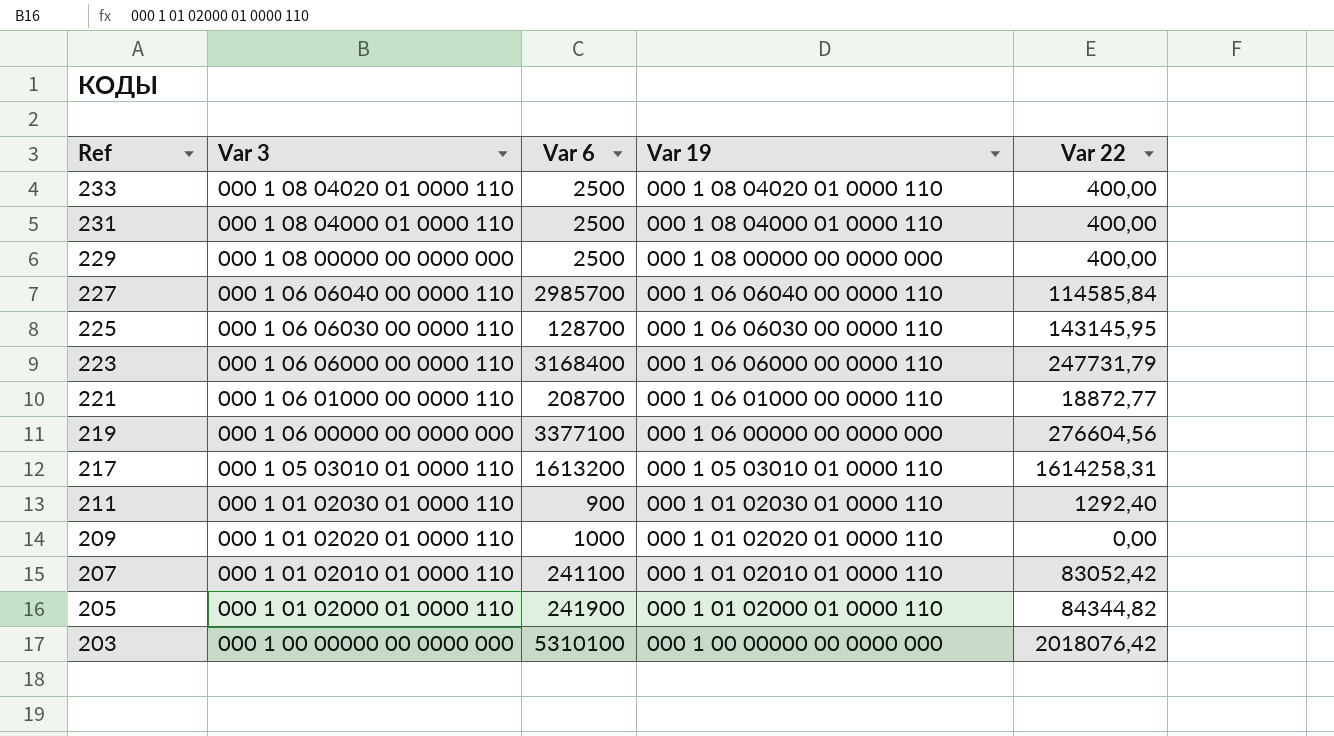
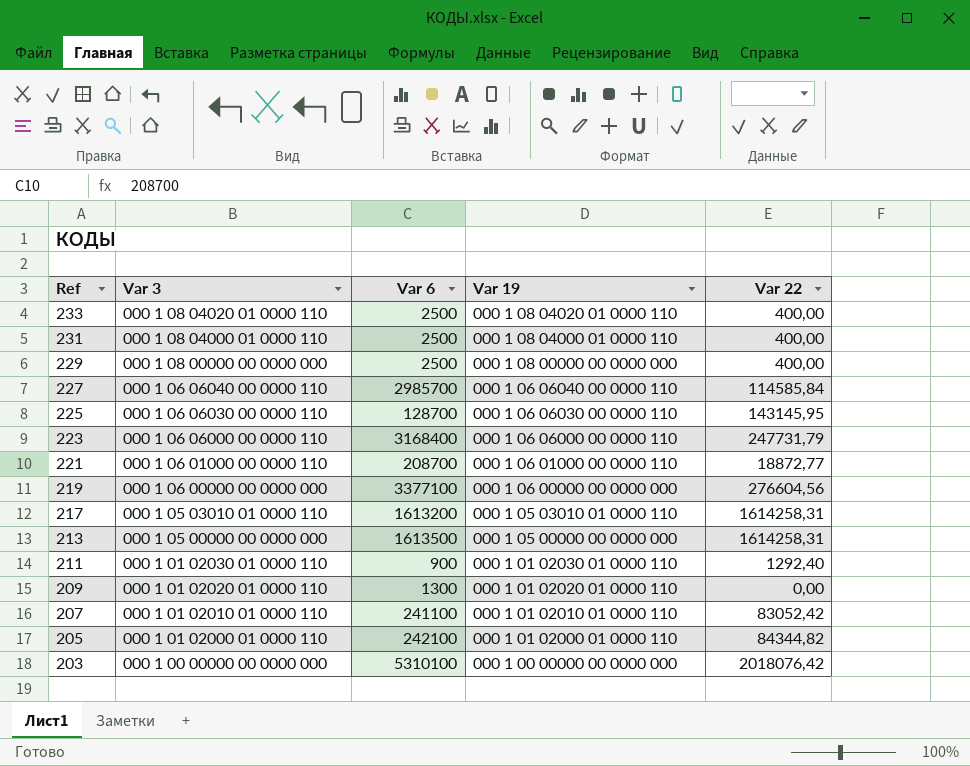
row 213: none -> 000 1 05 00000 00 0000 000 | 1613500 | 000 1 05 00000 00 0000 000 | 1614258,31
209 | Var 6: 1000 -> 1300
205 | Var 6: 241900 -> 242100

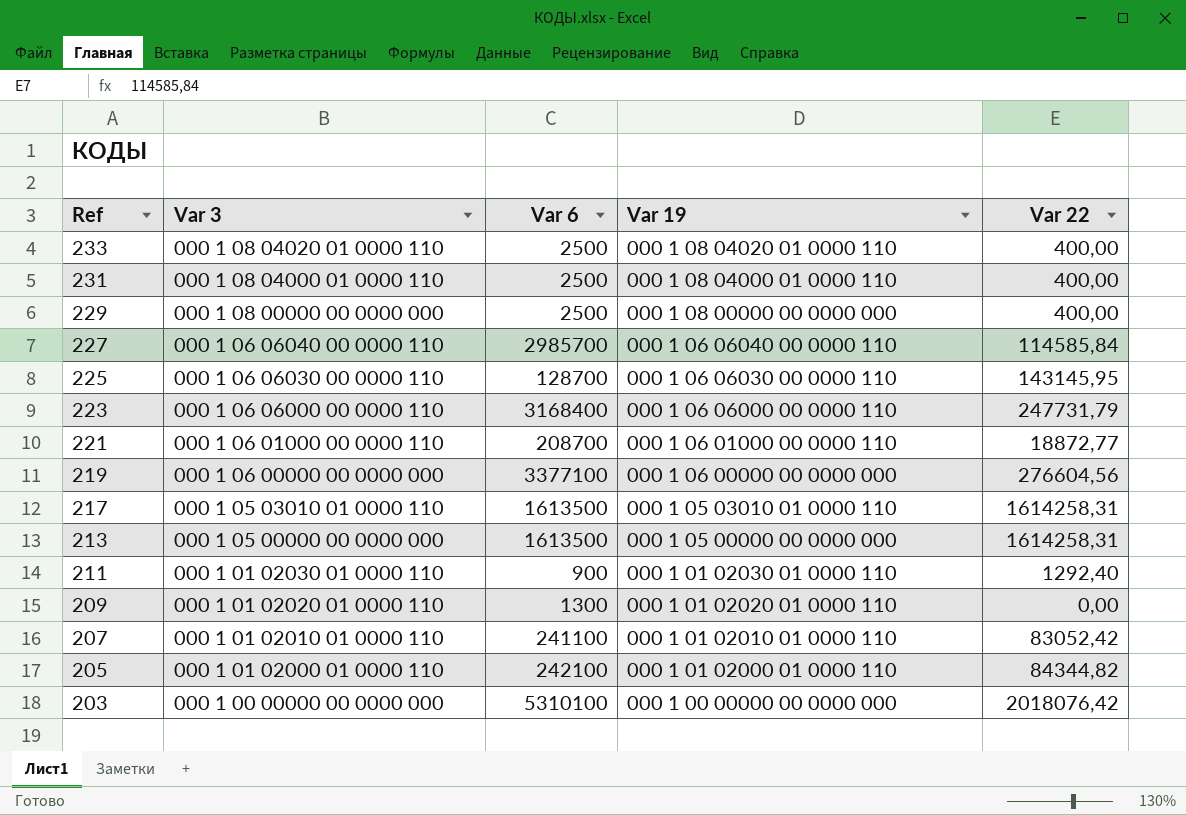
217 | Var 6: 1613200 -> 1613500

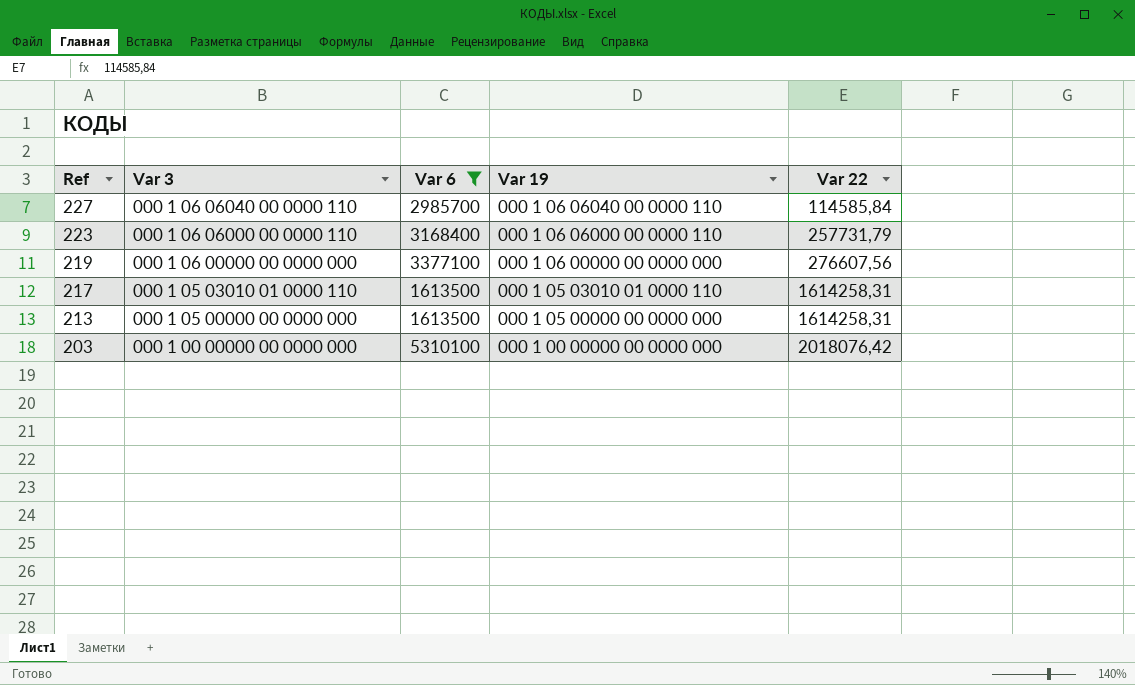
filter: none -> Var 6 >= 1613500
223 | Var 22: 247731,79 -> 257731,79
219 | Var 22: 276604,56 -> 276607,56

